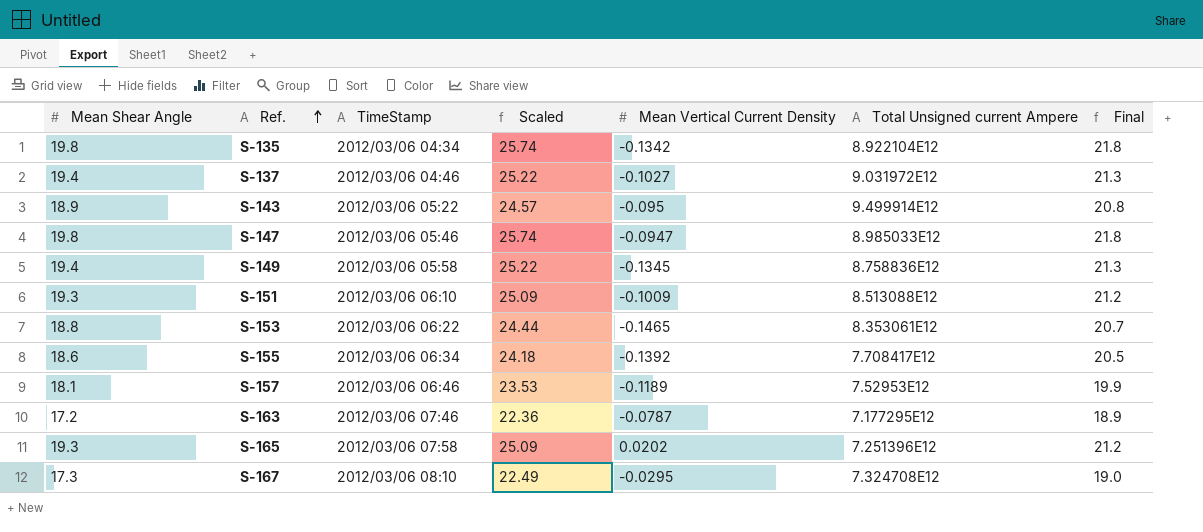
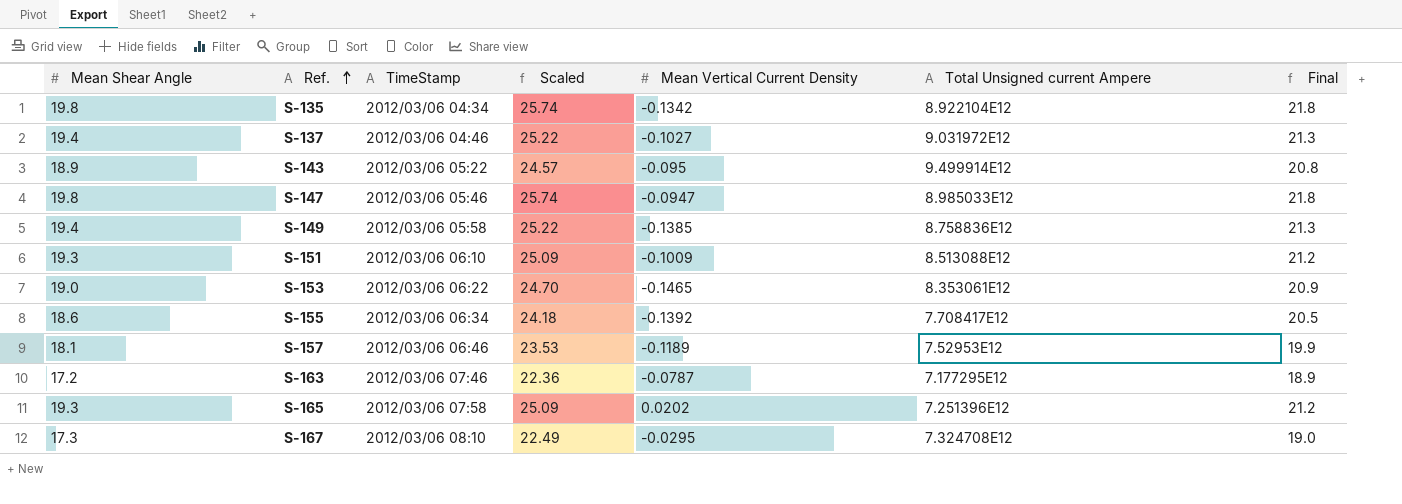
S-149 | Mean Vertical Current Density: -0.1345 -> -0.1385
S-153 | Mean Shear Angle: 18.8 -> 19.0
S-153 | Scaled: 24.44 -> 24.70
S-153 | Final: 20.7 -> 20.9

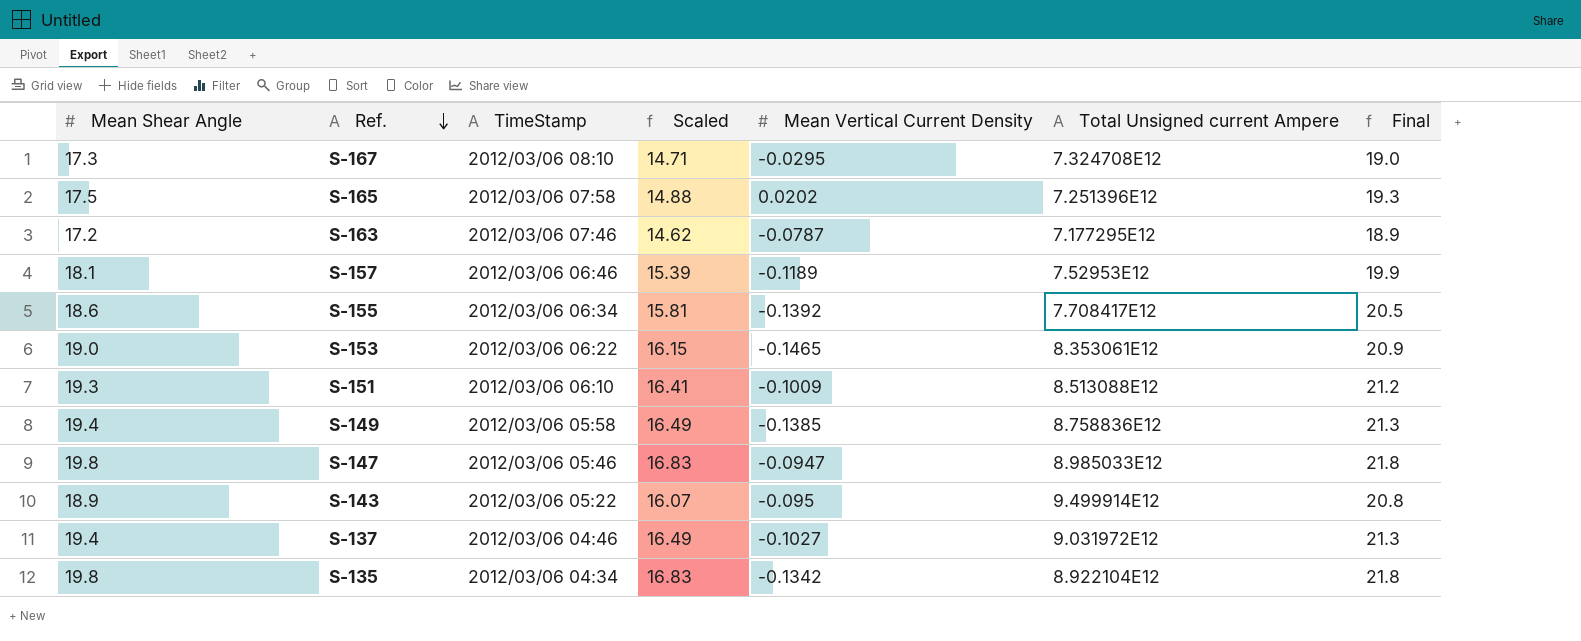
row order: Ref. ascending -> Ref. descending
column Scaled | formula: [Mean Shear Angle] * 1.3 -> [Mean Shear Angle] * 0.85
S-165 | Mean Shear Angle: 19.3 -> 17.5
S-165 | Final: 21.2 -> 19.3

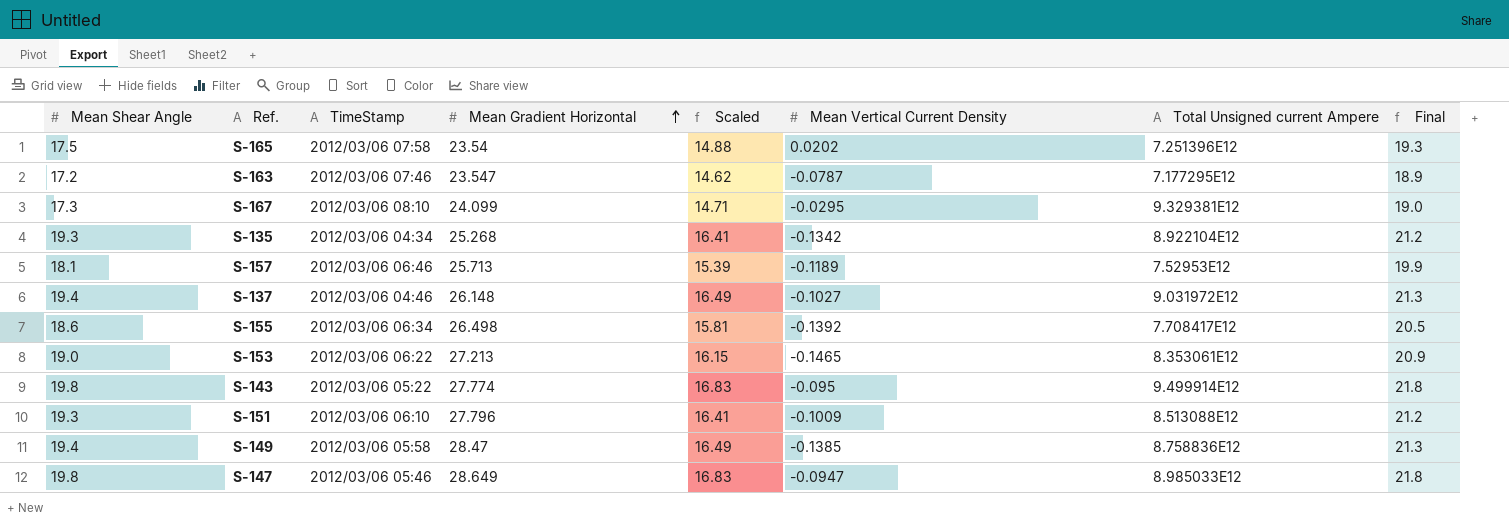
row order: Ref. descending -> Mean Gradient Horizontal ascending
column Mean Gradient Horizontal | position: none -> 4
S-167 | Total Unsigned current Ampere: 7.324708E12 -> 9.329381E12
S-135 | Mean Shear Angle: 19.8 -> 19.3
S-135 | Scaled: 16.83 -> 16.41
S-135 | Final: 21.8 -> 21.2
S-143 | Mean Shear Angle: 18.9 -> 19.8
S-143 | Scaled: 16.07 -> 16.83
S-143 | Final: 20.8 -> 21.8

